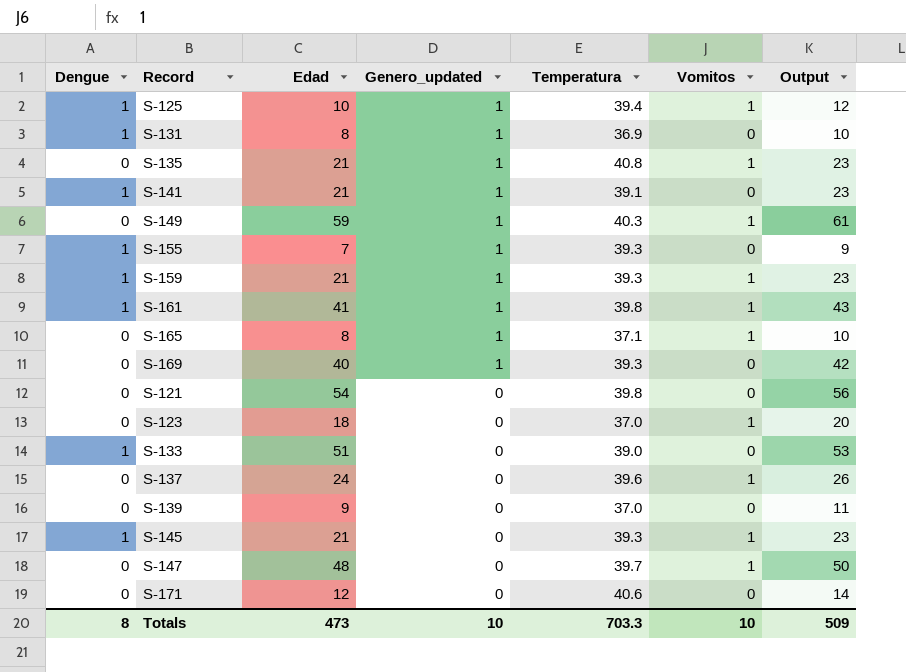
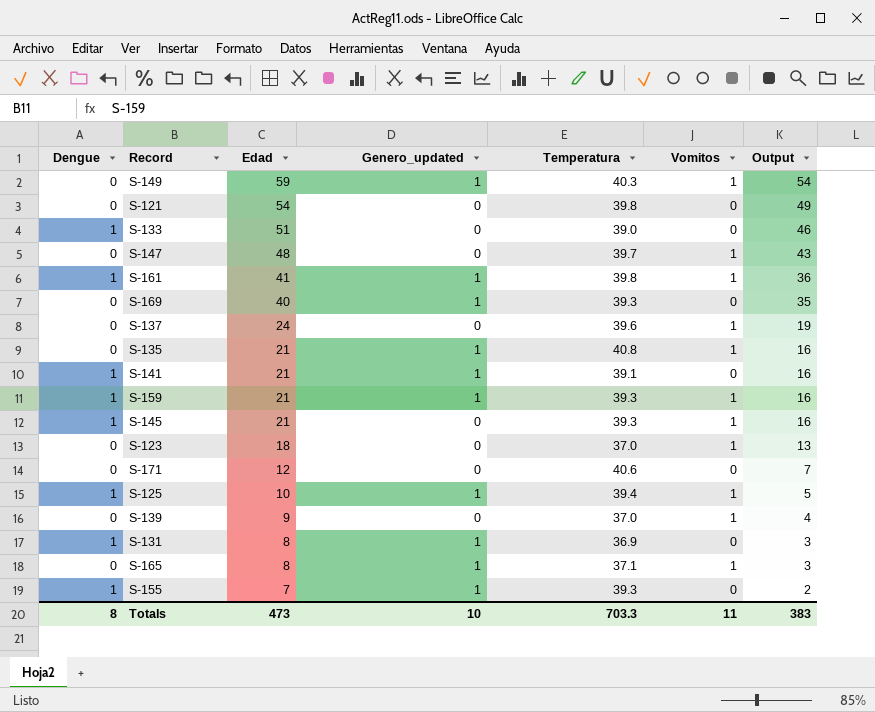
row order: Genero_updated descending -> Edad descending
column Output | formula: [Edad] + 2 -> [Edad] - 5
S-139 | Vomitos: 0 -> 1
Totals | Vomitos: 10 -> 11
Totals | Output: 509 -> 383

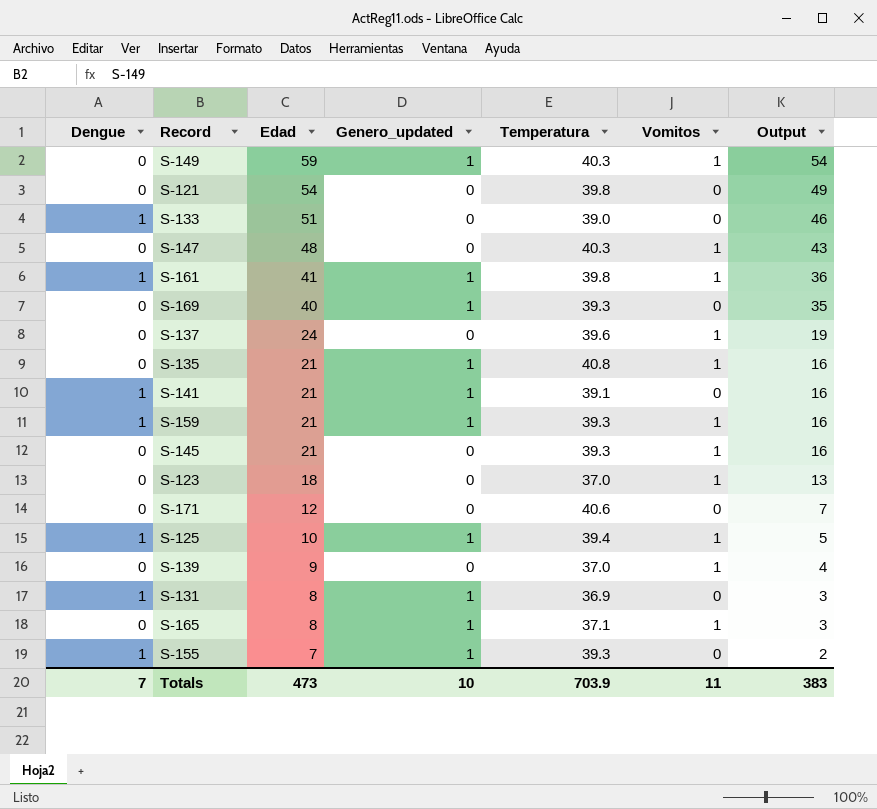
S-147 | Temperatura: 39.7 -> 40.3
S-145 | Dengue: 1 -> 0
Totals | Dengue: 8 -> 7
Totals | Temperatura: 703.3 -> 703.9

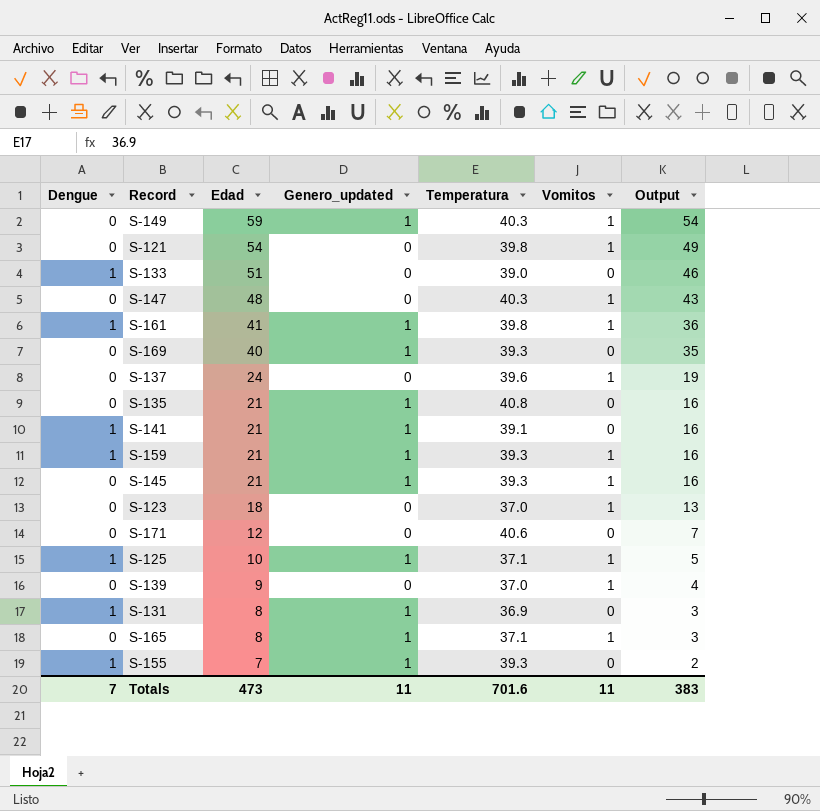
S-121 | Vomitos: 0 -> 1
S-135 | Vomitos: 1 -> 0
S-145 | Genero_updated: 0 -> 1
S-125 | Temperatura: 39.4 -> 37.1
Totals | Genero_updated: 10 -> 11
Totals | Temperatura: 703.9 -> 701.6

